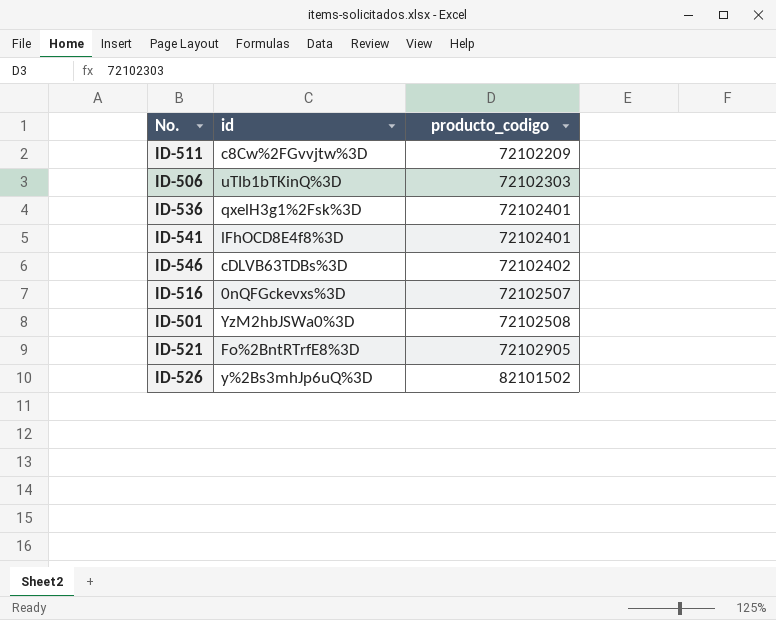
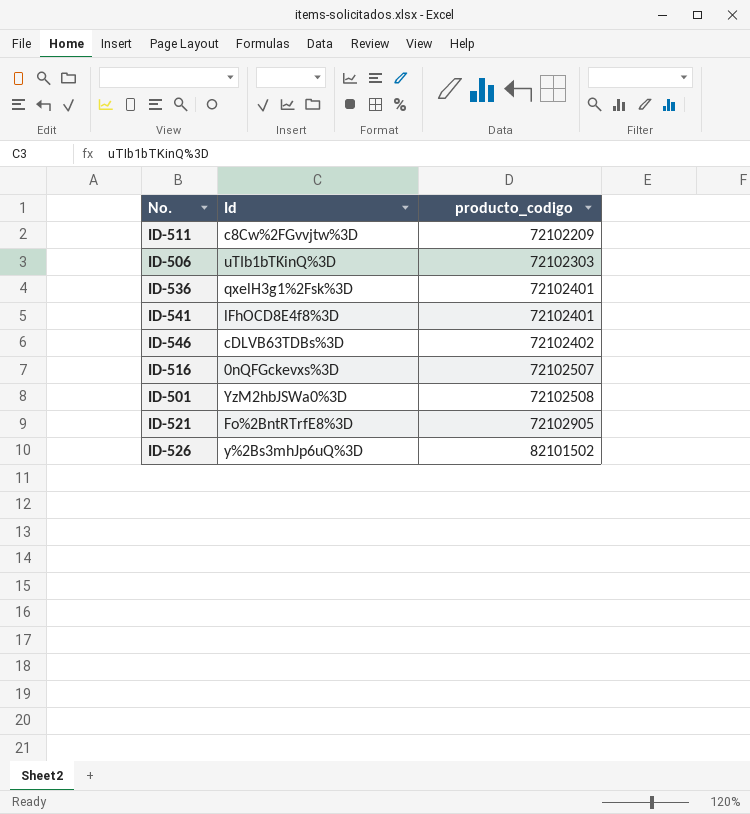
column name: id -> Id

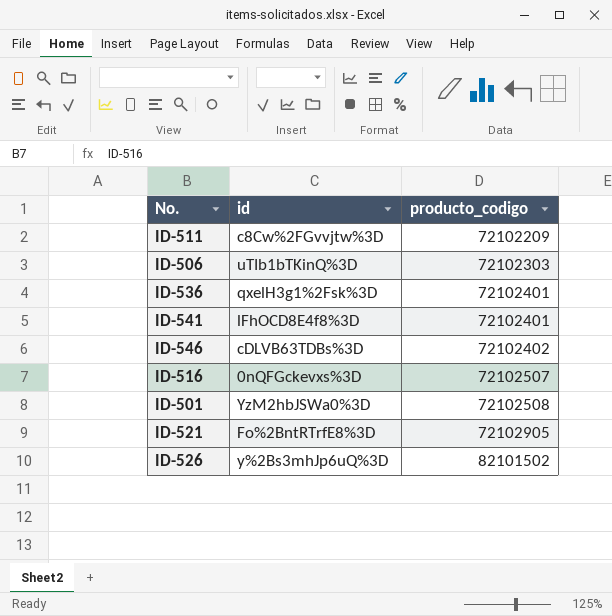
column name: Id -> id

